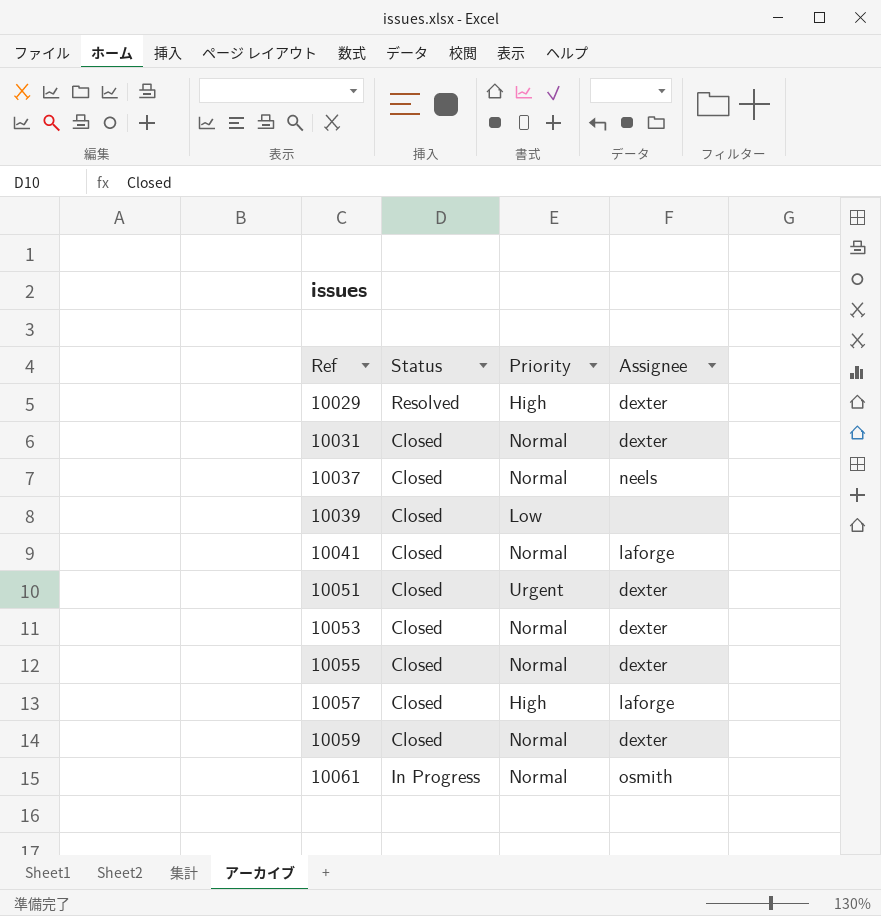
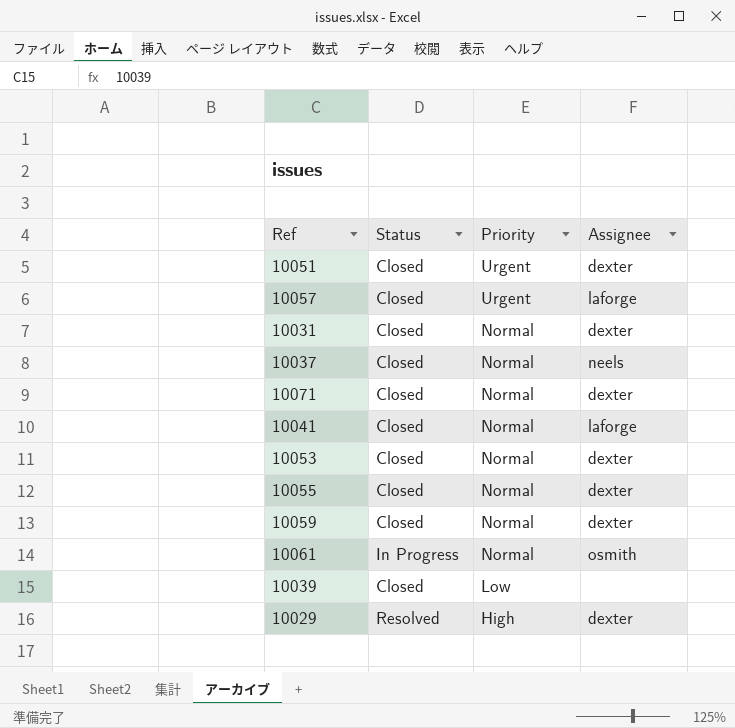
row order: Ref ascending -> Priority descending
10057 | Priority: High -> Urgent
row 10071: none -> Closed | Normal | dexter

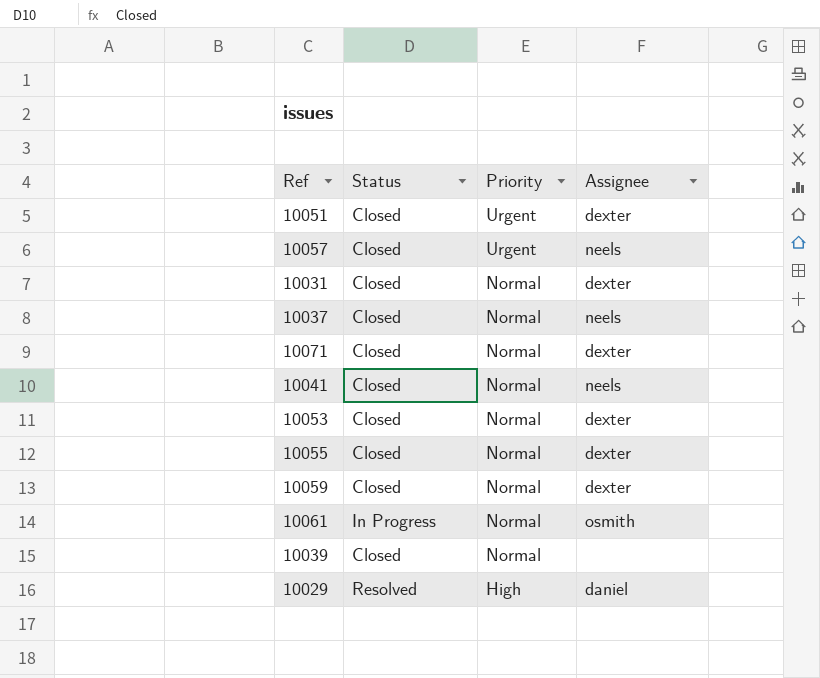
10057 | Assignee: laforge -> neels
10041 | Assignee: laforge -> neels
10039 | Priority: Low -> Normal
10029 | Assignee: dexter -> daniel

